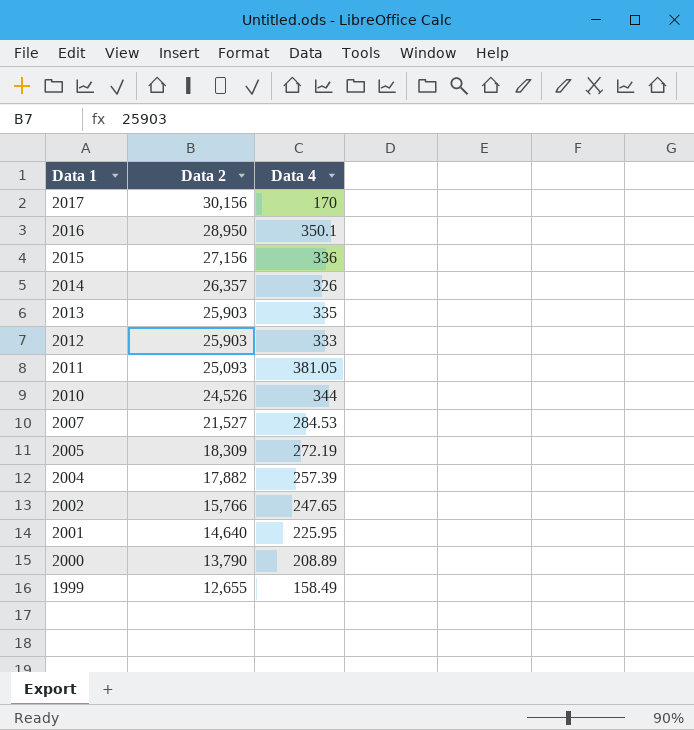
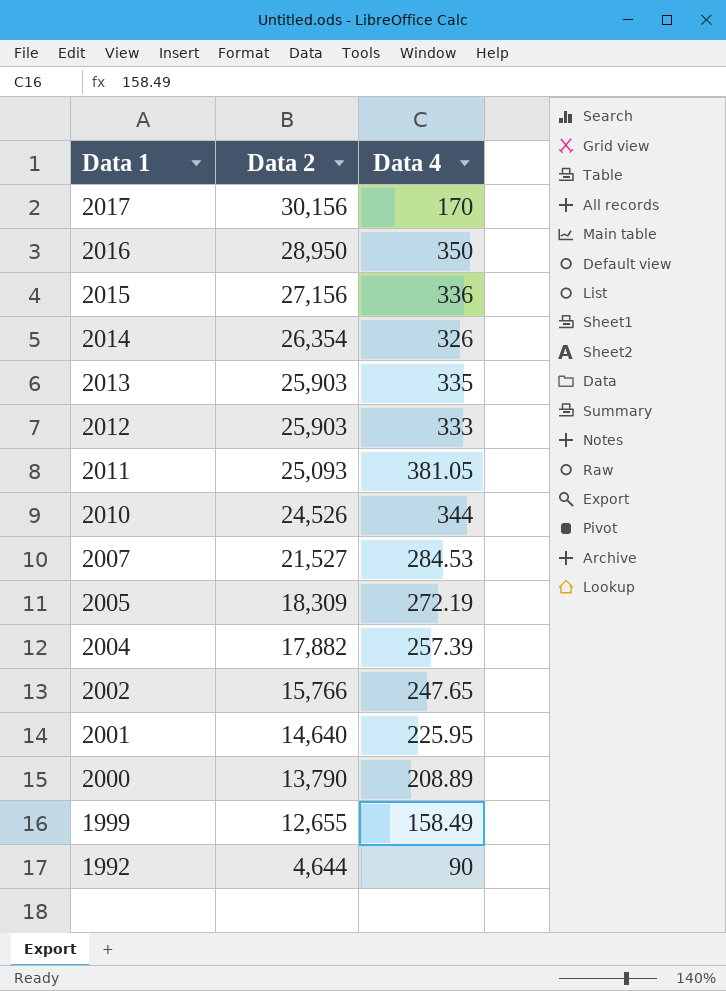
2016 | Data 4: 350.1 -> 350
2014 | Data 2: 26,357 -> 26,354
row 1992: none -> 4,644 | 90

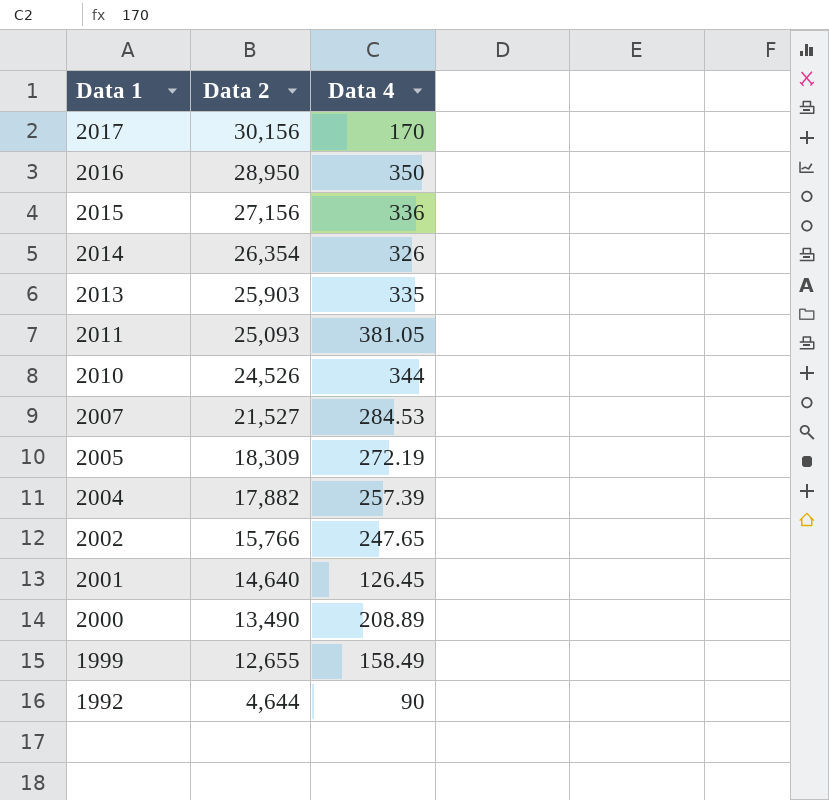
row 2012: 25,903 | 333 -> none
2001 | Data 4: 225.95 -> 126.45
2000 | Data 2: 13,790 -> 13,490

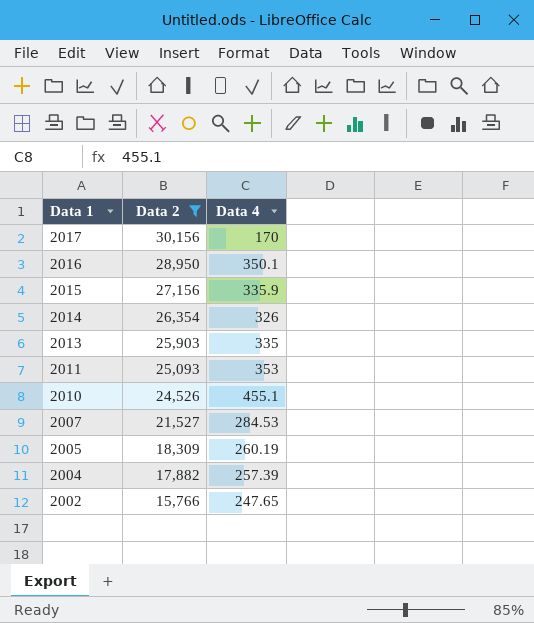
filter: none -> Data 2 >= 15,766
2016 | Data 4: 350 -> 350.1
2015 | Data 4: 336 -> 335.9
2011 | Data 4: 381.05 -> 353
2010 | Data 4: 344 -> 455.1
2005 | Data 4: 272.19 -> 260.19

